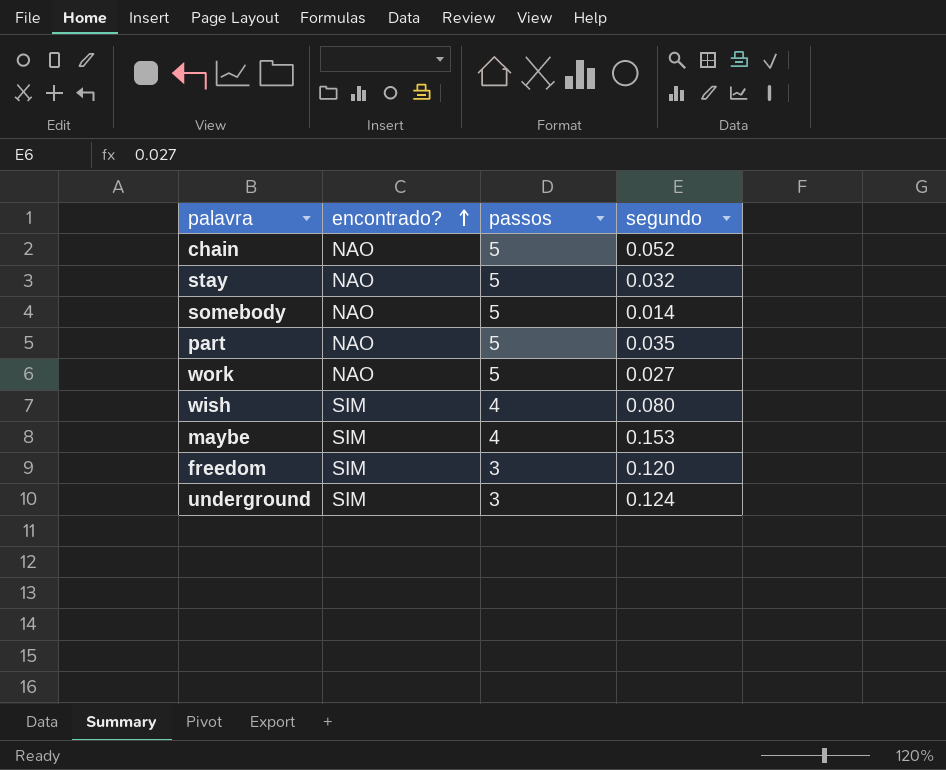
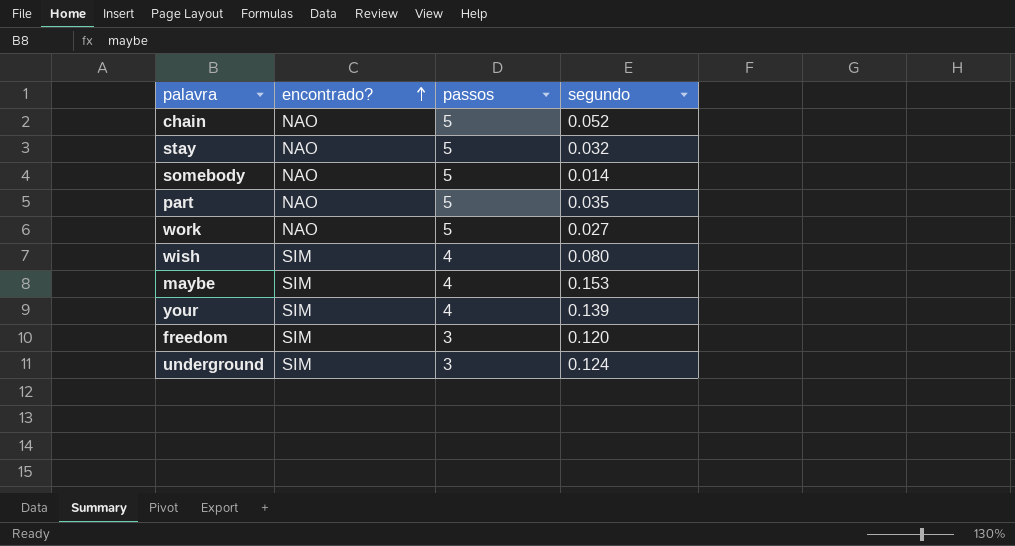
row your: none -> SIM | 4 | 0.139

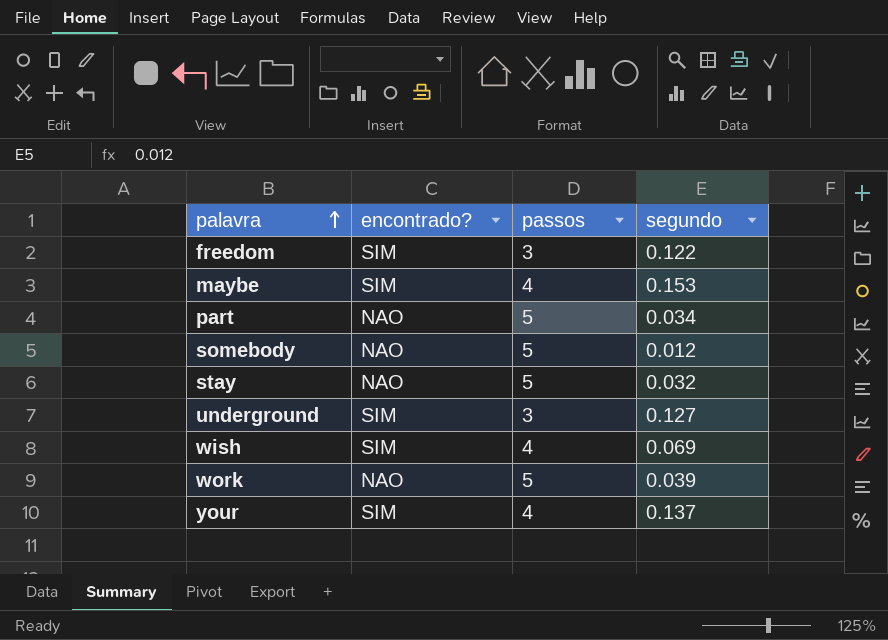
row order: encontrado? ascending -> palavra ascending
row chain: NAO | 5 | 0.052 -> none
freedom | segundo: 0.120 -> 0.122
part | segundo: 0.035 -> 0.034
somebody | segundo: 0.014 -> 0.012
underground | segundo: 0.124 -> 0.127
wish | segundo: 0.080 -> 0.069
work | segundo: 0.027 -> 0.039
your | segundo: 0.139 -> 0.137

